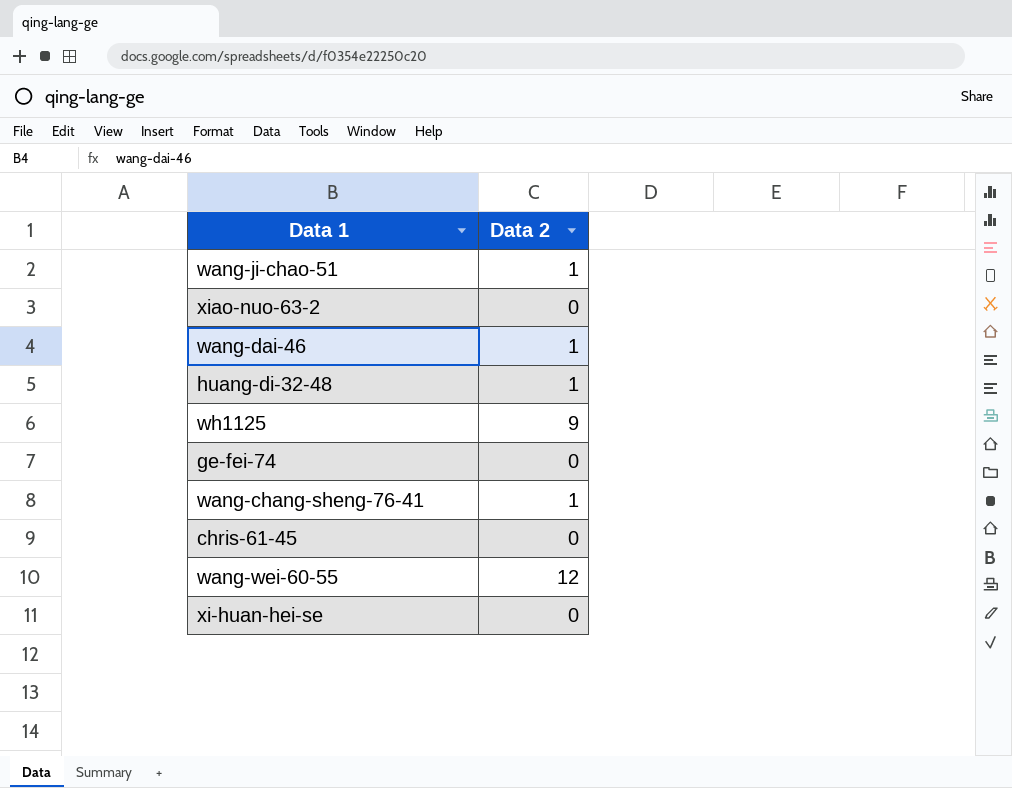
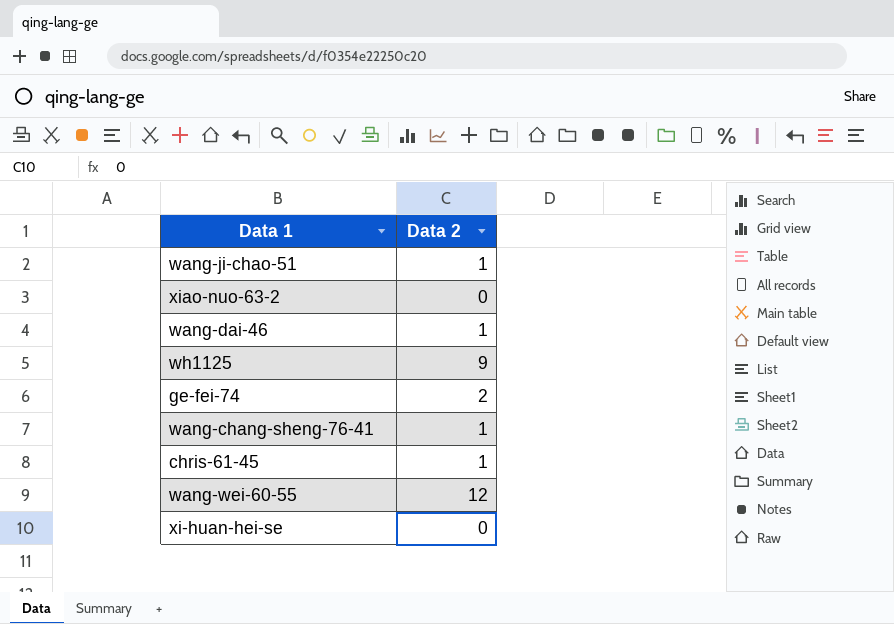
row huang-di-32-48: 1 -> none
ge-fei-74 | Data 2: 0 -> 2
chris-61-45 | Data 2: 0 -> 1

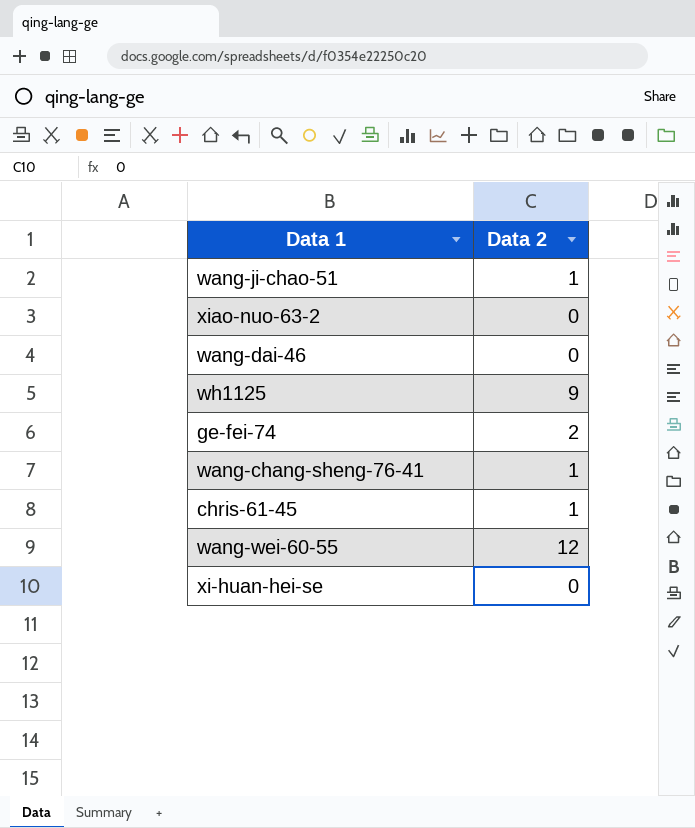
wang-dai-46 | Data 2: 1 -> 0

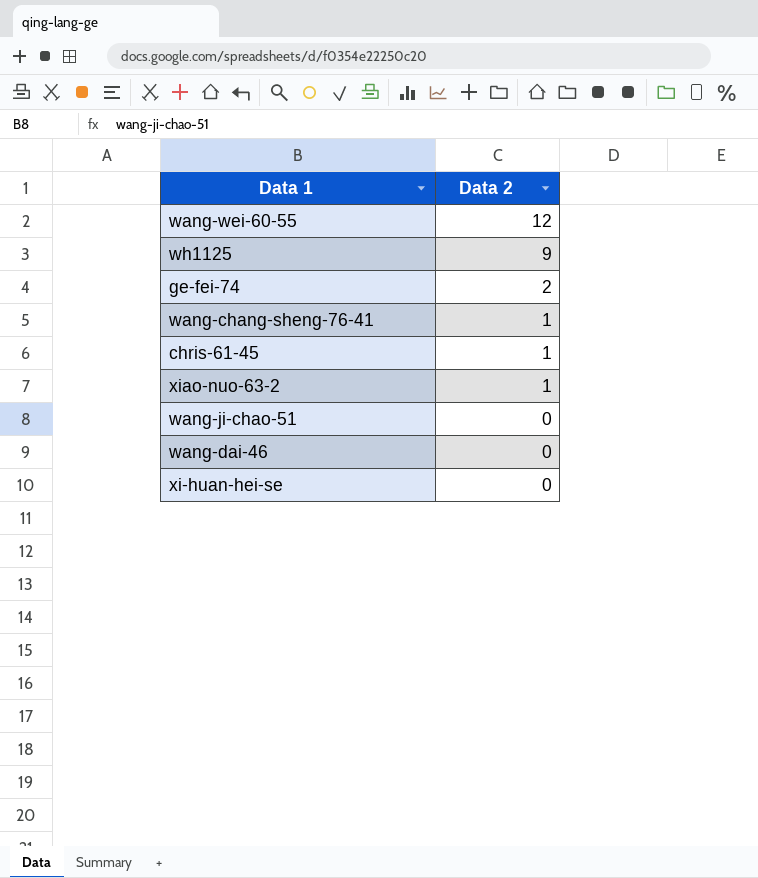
row order: none -> Data 2 descending
xiao-nuo-63-2 | Data 2: 0 -> 1
wang-ji-chao-51 | Data 2: 1 -> 0

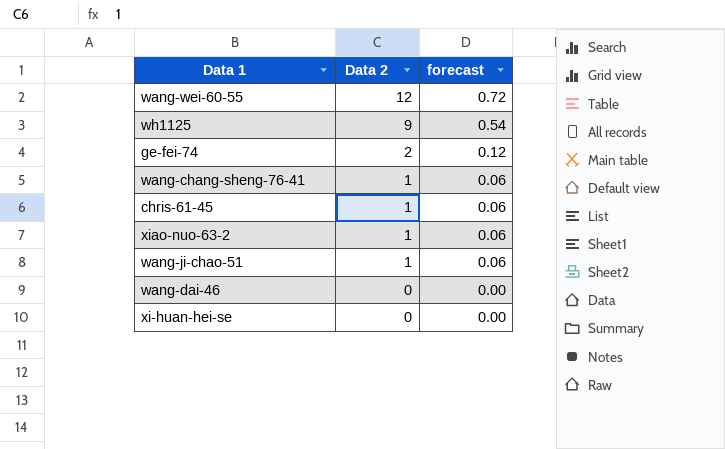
column forecast | formula: none -> [Data 2] * 0.06
wang-ji-chao-51 | Data 2: 0 -> 1

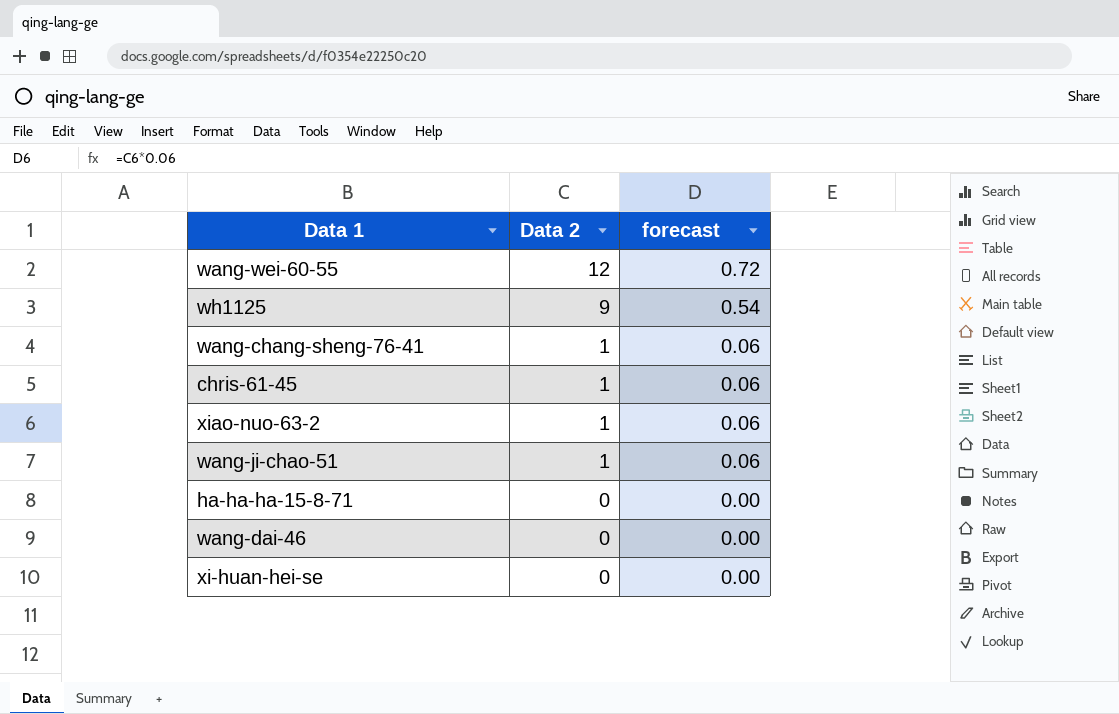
row ge-fei-74: 2 | 0.12 -> none
row ha-ha-ha-15-8-71: none -> 0 | 0.00

